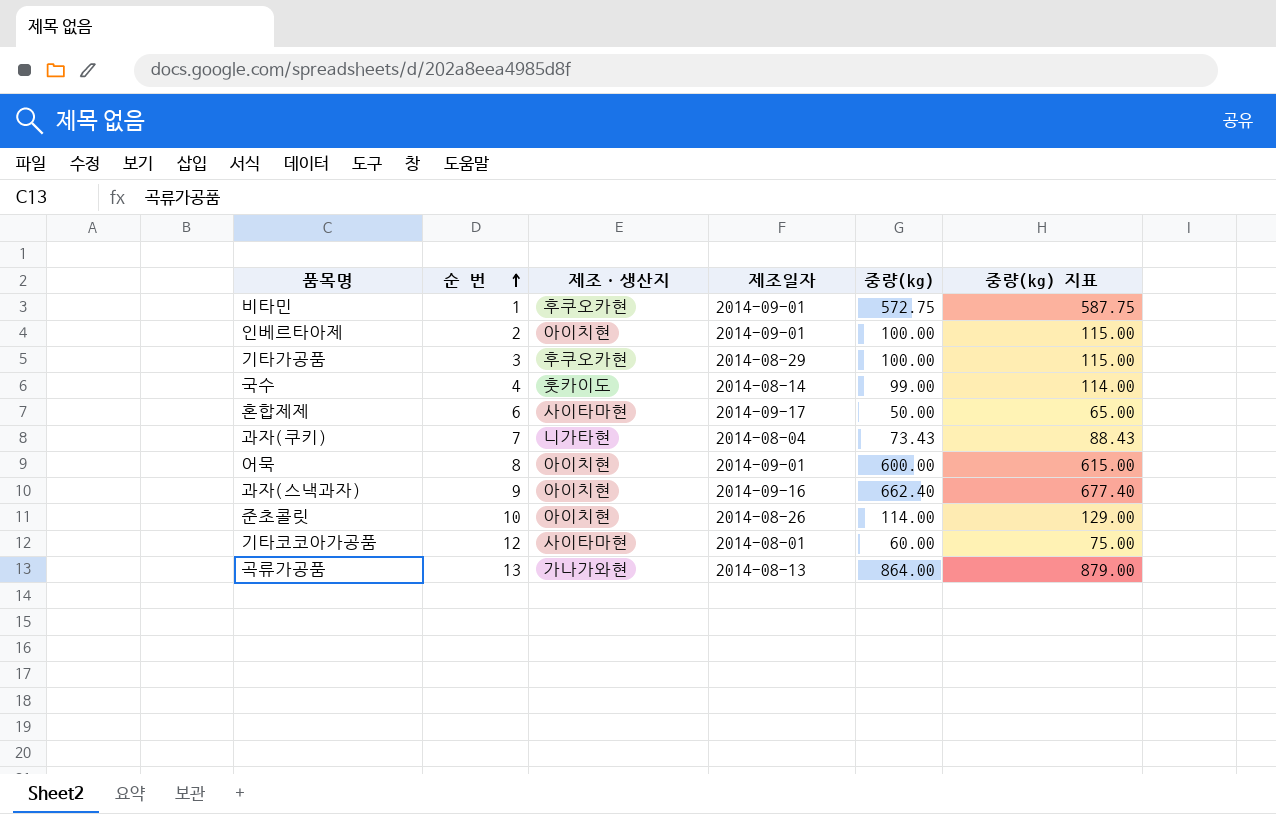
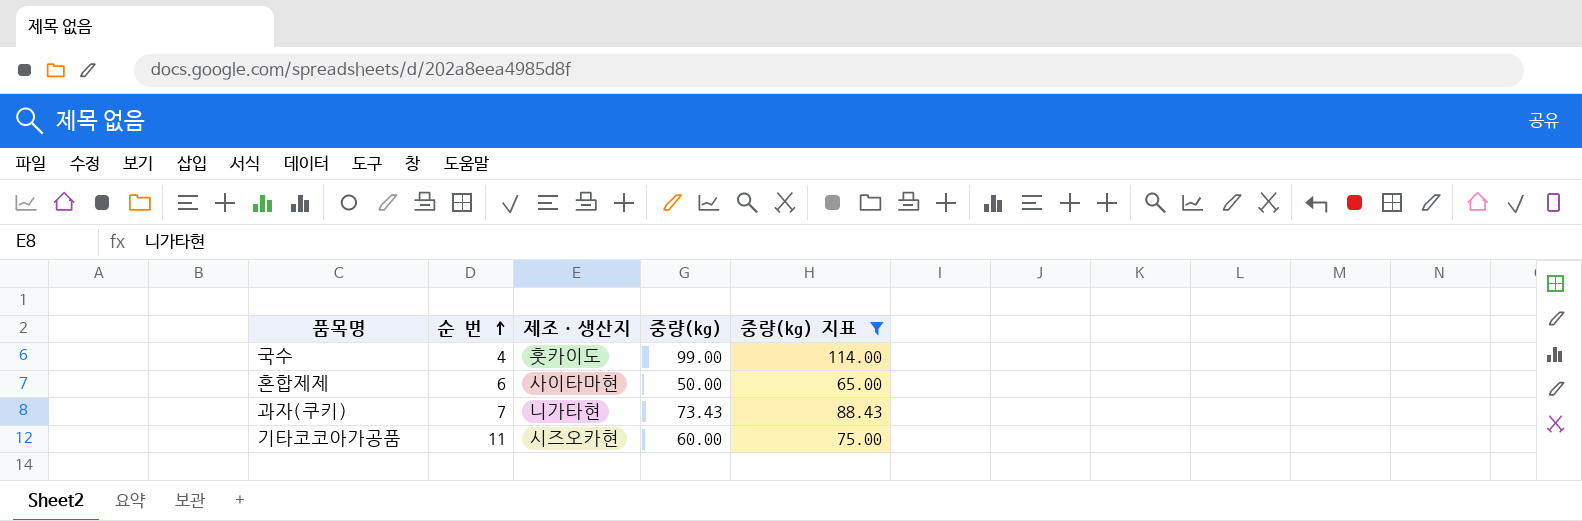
filter: none -> 중량(kg) 지표 <= 114.00
column 제조일자 | position: 4 -> none
기타코코아가공품 | 순 번: 12 -> 11
기타코코아가공품 | 제조·생산지: 사이타마현 -> 시즈오카현

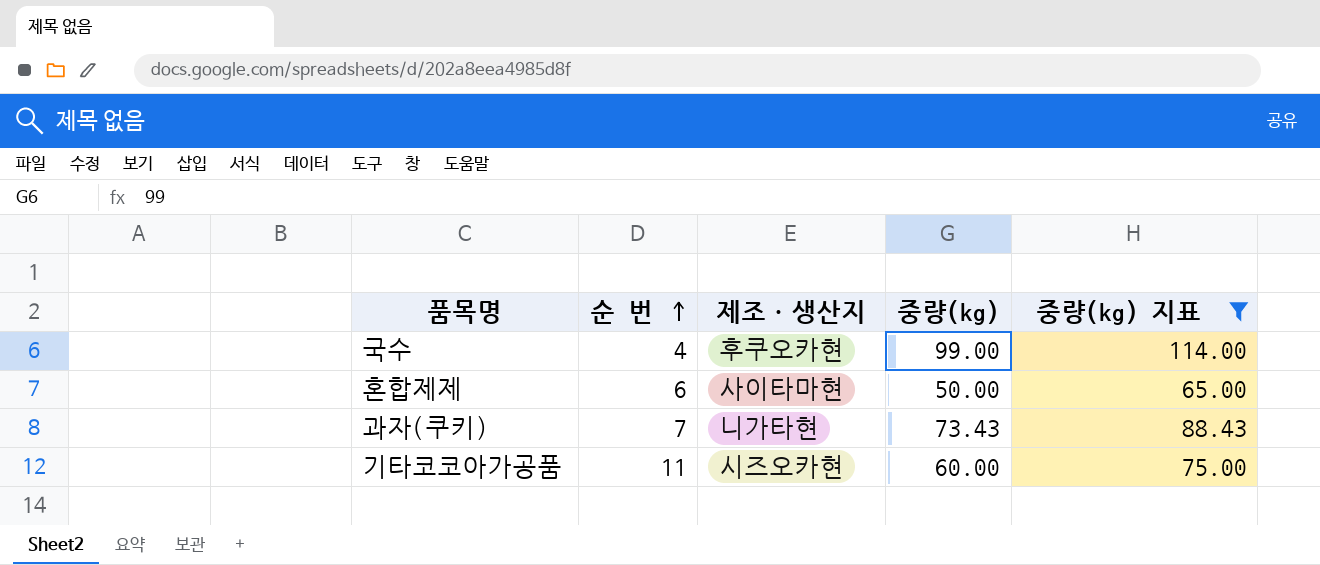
국수 | 제조·생산지: 훗카이도 -> 후쿠오카현

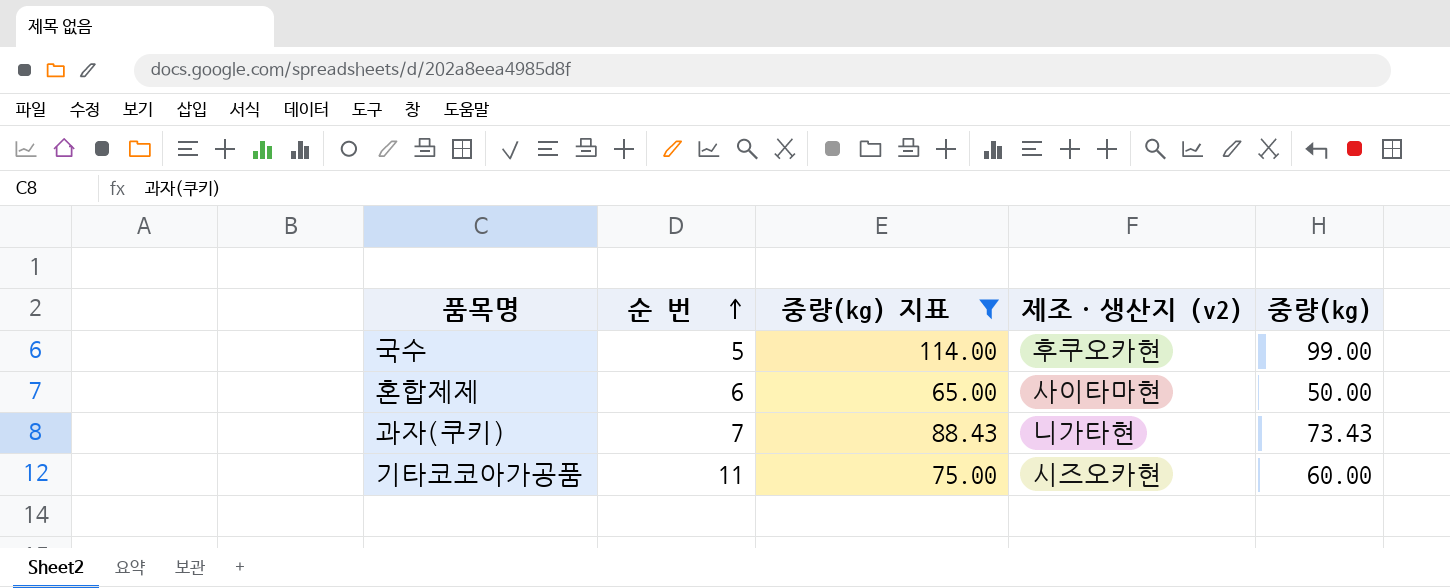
column 중량(kg) 지표 | position: 5 -> 3
column name: 제조·생산지 -> 제조·생산지 (v2)
국수 | 순 번: 4 -> 5

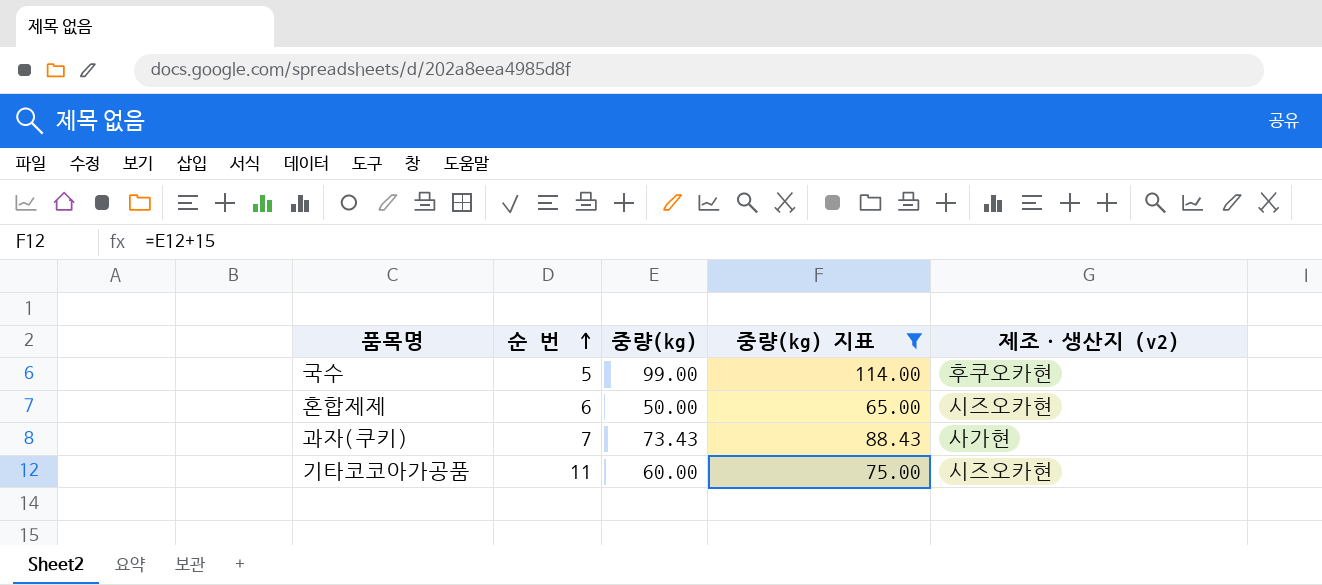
column 중량(kg) | position: 5 -> 3
혼합제제 | 제조·생산지 (v2): 사이타마현 -> 시즈오카현
과자(쿠키) | 제조·생산지 (v2): 니가타현 -> 사가현

